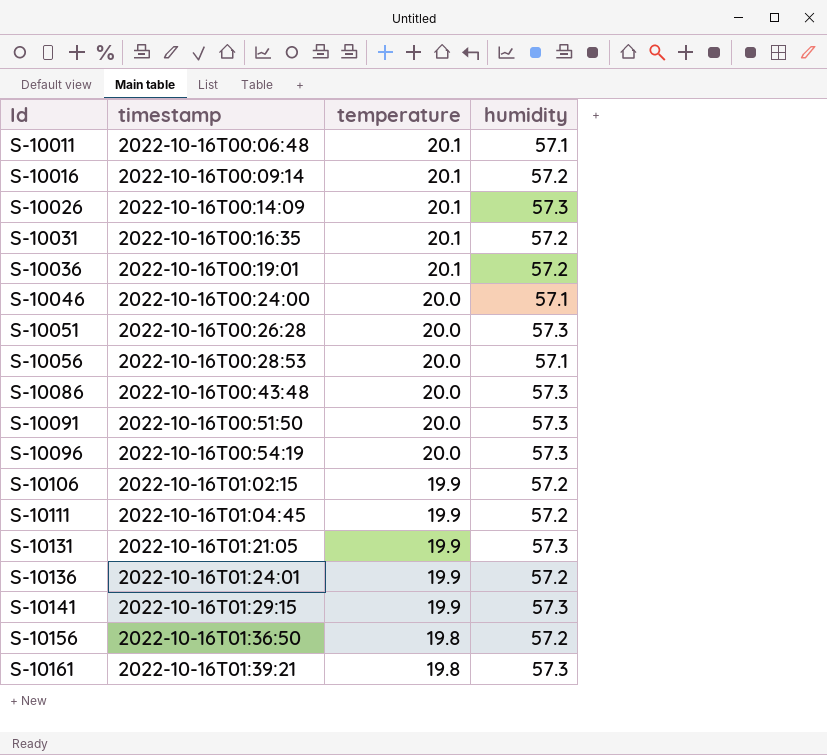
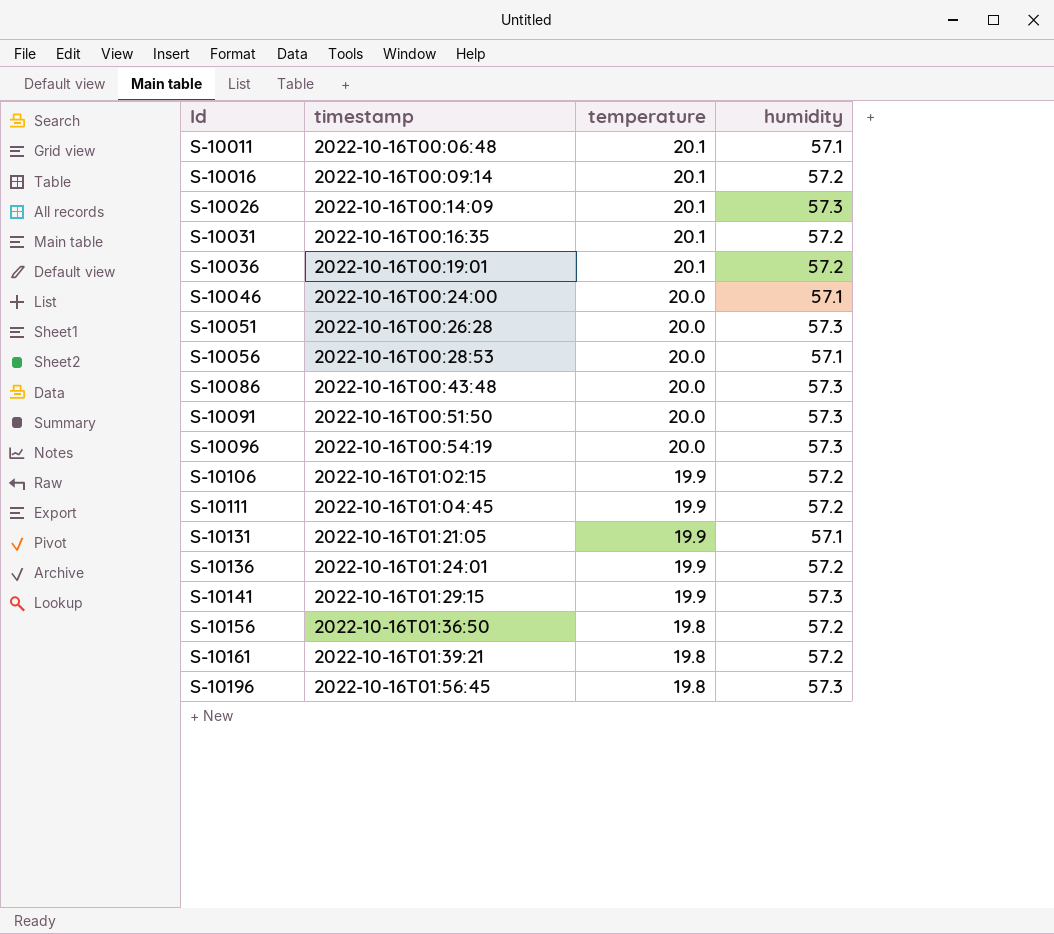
S-10131 | humidity: 57.3 -> 57.1
S-10161 | humidity: 57.3 -> 57.2
row S-10196: none -> 2022-10-16T01:56:45 | 19.8 | 57.3

